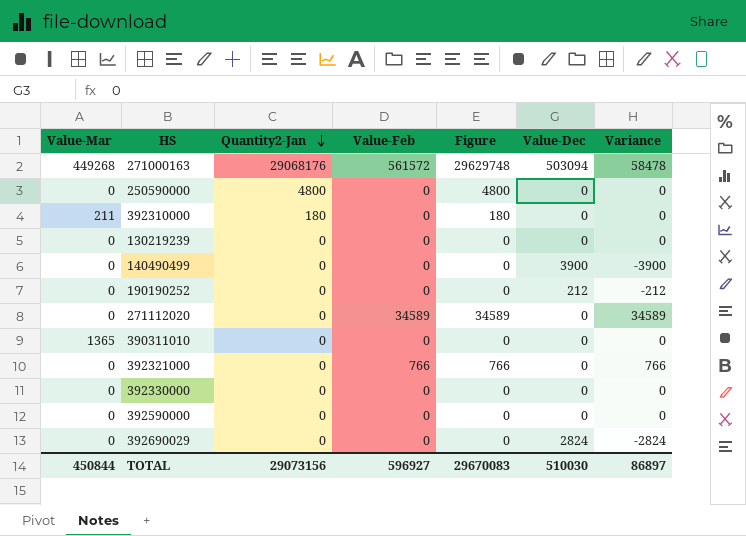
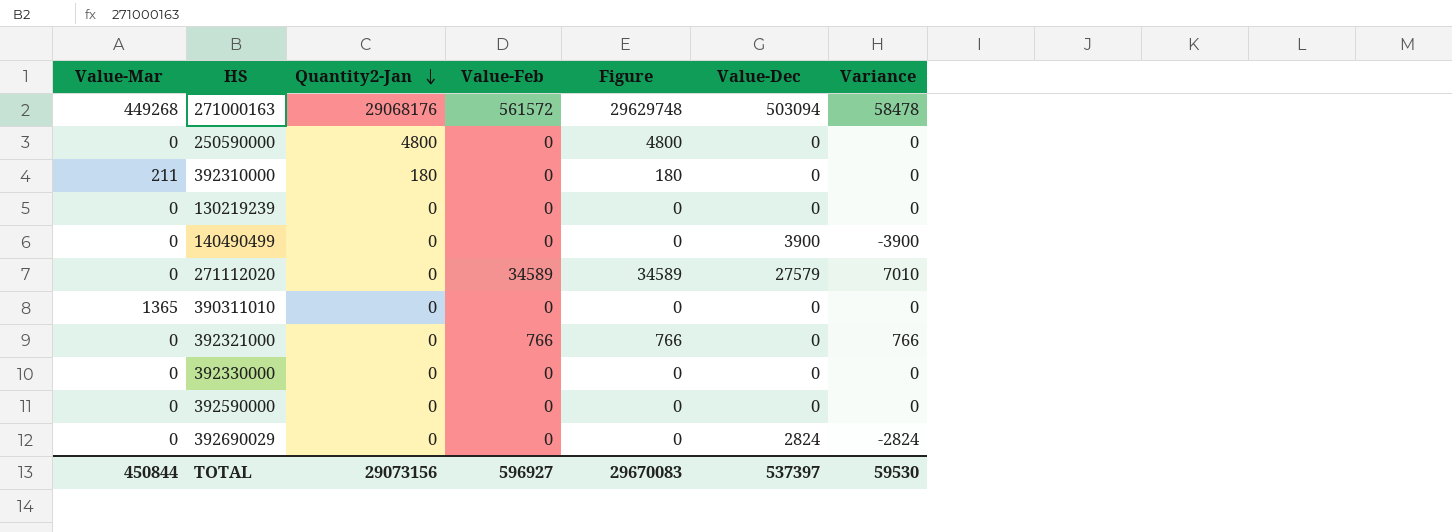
row 190190252: 0 | 0 | 0 | 0 | 212 | -212 -> none
271112020 | Value-Dec: 0 -> 27579
271112020 | Variance: 34589 -> 7010
TOTAL | Value-Dec: 510030 -> 537397
TOTAL | Variance: 86897 -> 59530

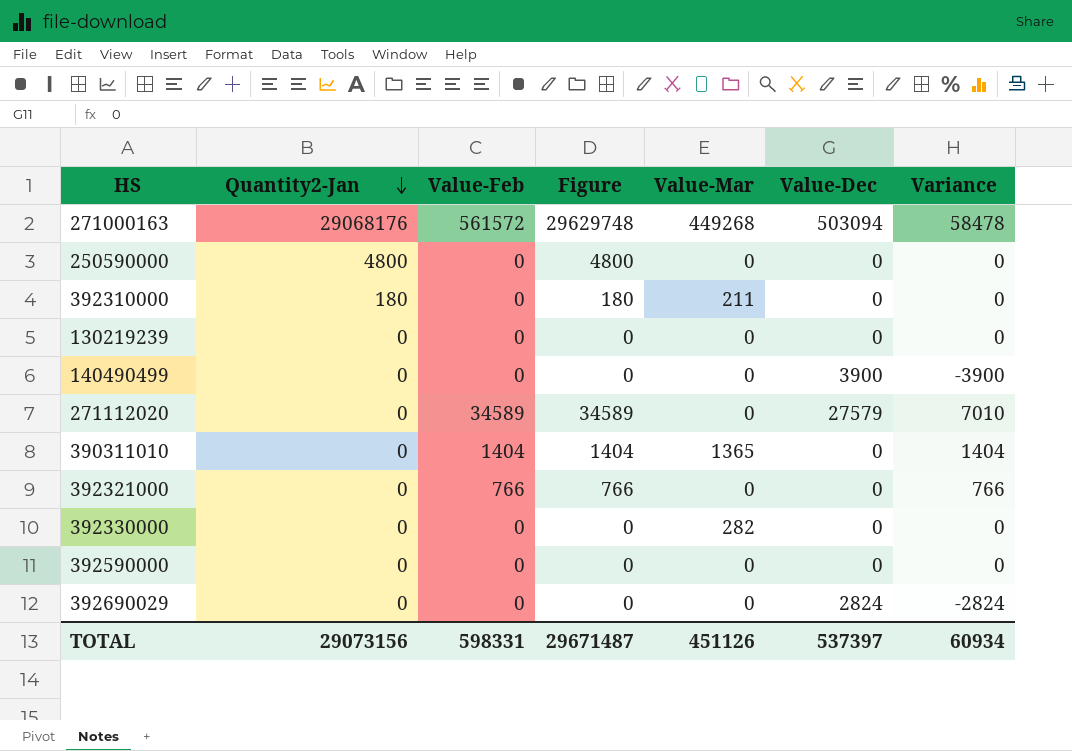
column Value-Mar | position: 1 -> 5
390311010 | Value-Feb: 0 -> 1404
390311010 | Figure: 0 -> 1404
390311010 | Variance: 0 -> 1404
392330000 | Value-Mar: 0 -> 282
TOTAL | Value-Feb: 596927 -> 598331
TOTAL | Figure: 29670083 -> 29671487
TOTAL | Value-Mar: 450844 -> 451126
TOTAL | Variance: 59530 -> 60934

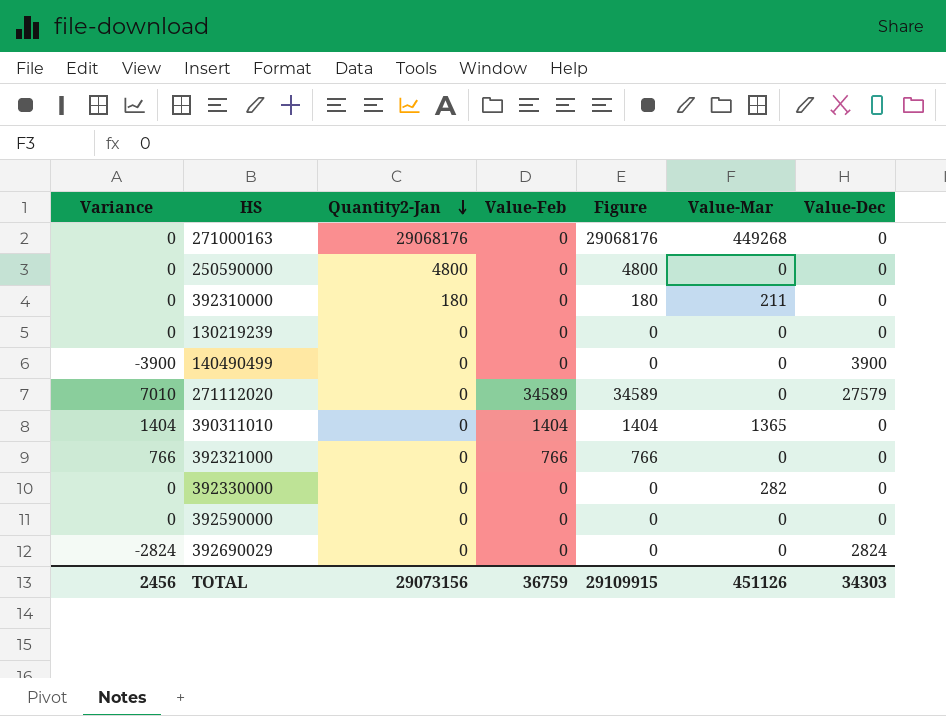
column Variance | position: 7 -> 1
271000163 | Variance: 58478 -> 0
271000163 | Value-Feb: 561572 -> 0
271000163 | Figure: 29629748 -> 29068176
271000163 | Value-Dec: 503094 -> 0
TOTAL | Variance: 60934 -> 2456
TOTAL | Value-Feb: 598331 -> 36759
TOTAL | Figure: 29671487 -> 29109915
TOTAL | Value-Dec: 537397 -> 34303

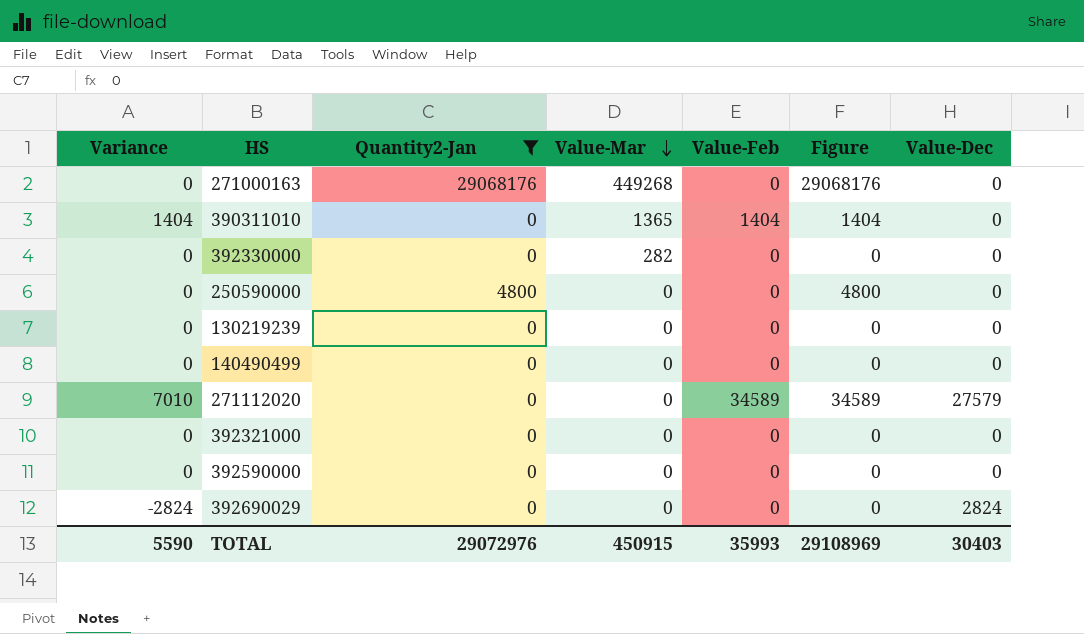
filter: none -> Quantity2-Jan != 180
row order: Quantity2-Jan descending -> Value-Mar descending
column Value-Mar | position: 6 -> 4
140490499 | Variance: -3900 -> 0
140490499 | Value-Dec: 3900 -> 0
392321000 | Variance: 766 -> 0
392321000 | Value-Feb: 766 -> 0
392321000 | Figure: 766 -> 0
TOTAL | Variance: 2456 -> 5590
TOTAL | Quantity2-Jan: 29073156 -> 29072976
TOTAL | Value-Mar: 451126 -> 450915
TOTAL | Value-Feb: 36759 -> 35993
TOTAL | Figure: 29109915 -> 29108969
TOTAL | Value-Dec: 34303 -> 30403

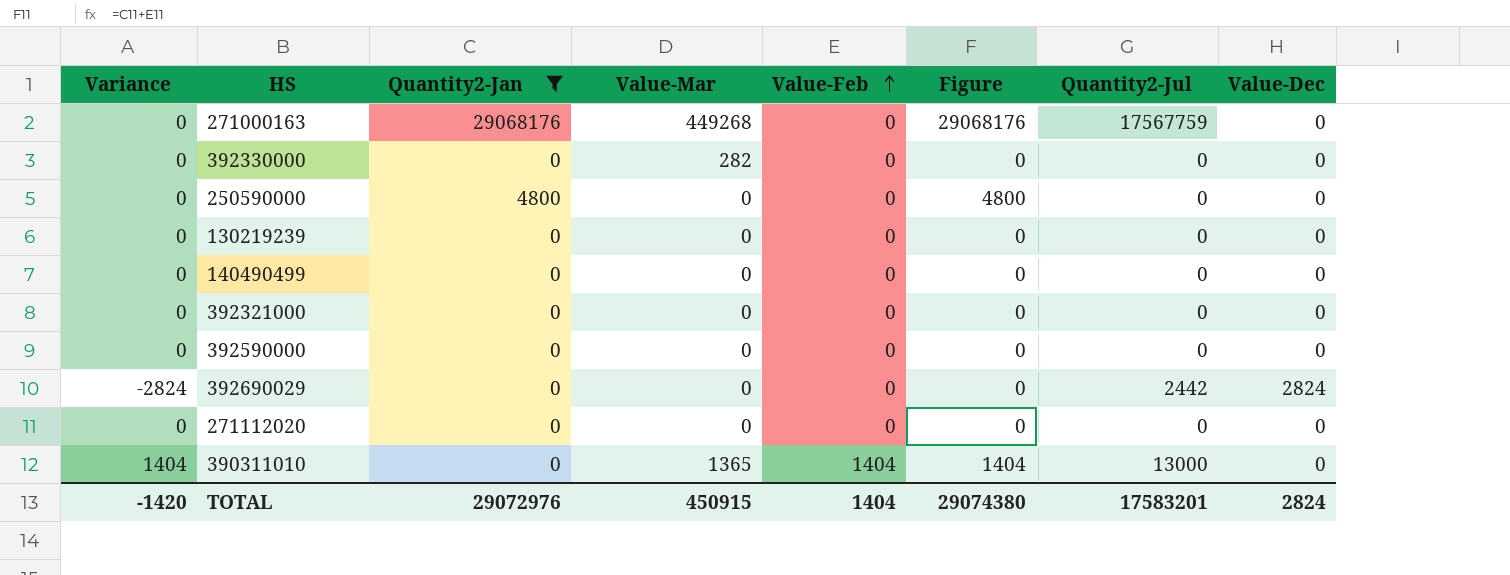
row order: Value-Mar descending -> Value-Feb ascending
column Quantity2-Jul | position: none -> 7
271112020 | Variance: 7010 -> 0
271112020 | Value-Feb: 34589 -> 0
271112020 | Figure: 34589 -> 0
271112020 | Value-Dec: 27579 -> 0
TOTAL | Variance: 5590 -> -1420
TOTAL | Value-Feb: 35993 -> 1404
TOTAL | Figure: 29108969 -> 29074380
TOTAL | Value-Dec: 30403 -> 2824

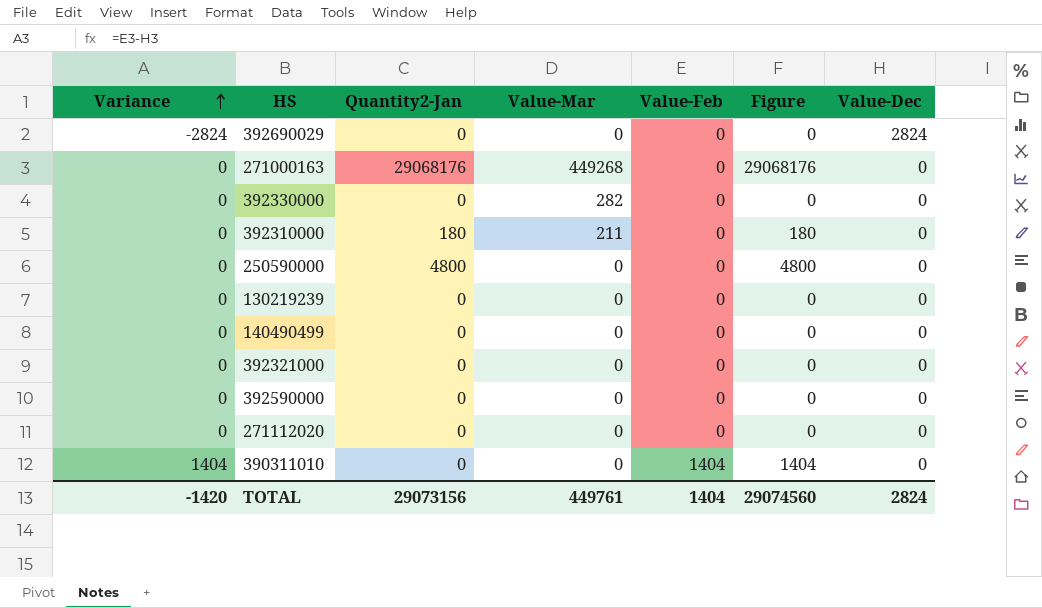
filter: Quantity2-Jan != 180 -> none
row order: Value-Feb ascending -> Variance ascending
column Quantity2-Jul | position: 7 -> none
390311010 | Value-Mar: 1365 -> 0
TOTAL | Quantity2-Jan: 29072976 -> 29073156
TOTAL | Value-Mar: 450915 -> 449761
TOTAL | Figure: 29074380 -> 29074560

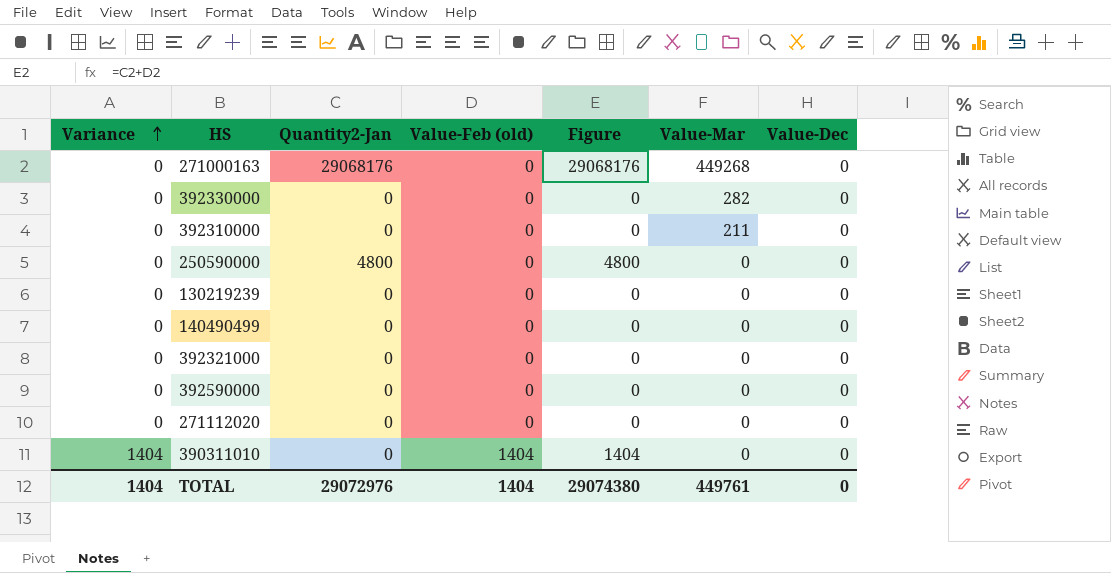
column name: Value-Feb -> Value-Feb (old)
column Value-Mar | position: 4 -> 6
row 392690029: -2824 | 0 | 0 | 0 | 0 | 2824 -> none
392310000 | Quantity2-Jan: 180 -> 0
392310000 | Figure: 180 -> 0
TOTAL | Variance: -1420 -> 1404
TOTAL | Quantity2-Jan: 29073156 -> 29072976
TOTAL | Figure: 29074560 -> 29074380
TOTAL | Value-Dec: 2824 -> 0

